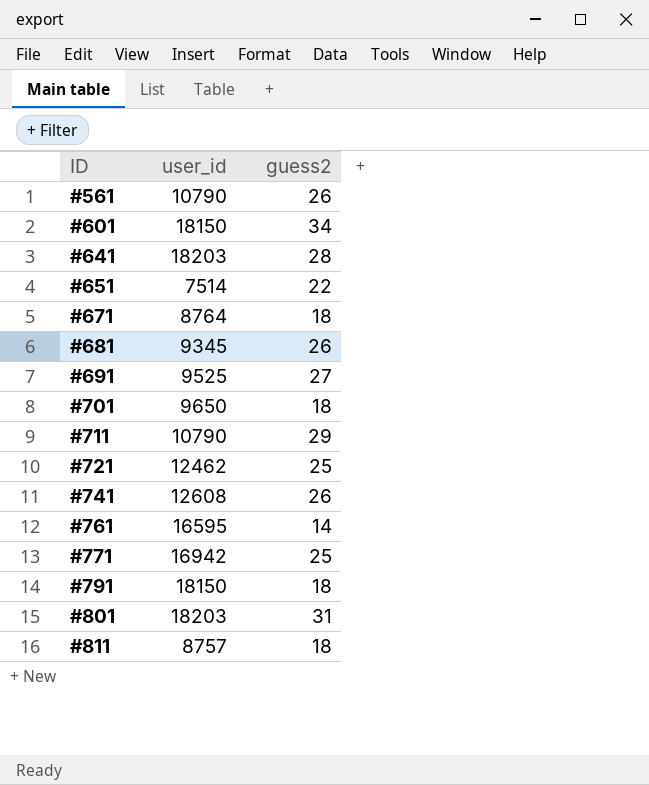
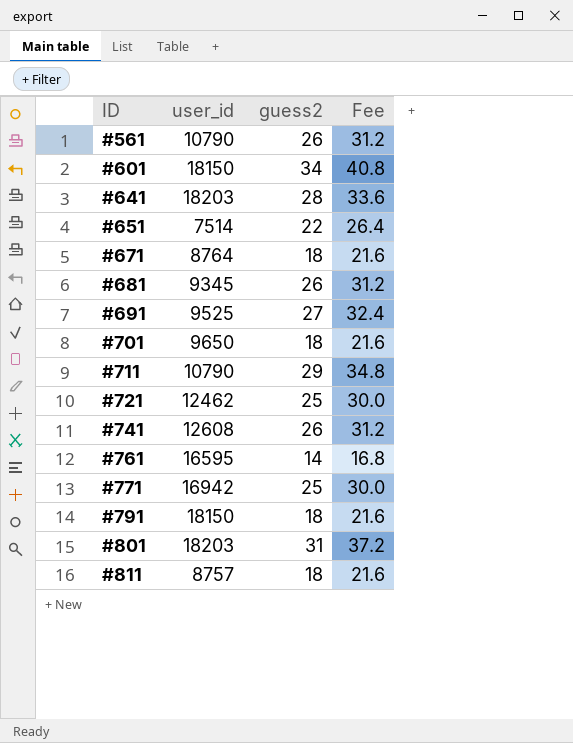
column Fee | formula: none -> [guess2] * 1.2

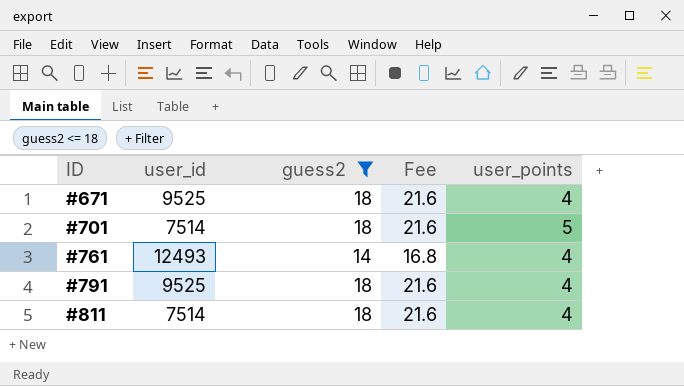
filter: none -> guess2 <= 18
column user_points | position: none -> 5
#671 | user_id: 8764 -> 9525
#701 | user_id: 9650 -> 7514
#761 | user_id: 16595 -> 12493
#791 | user_id: 18150 -> 9525
#811 | user_id: 8757 -> 7514

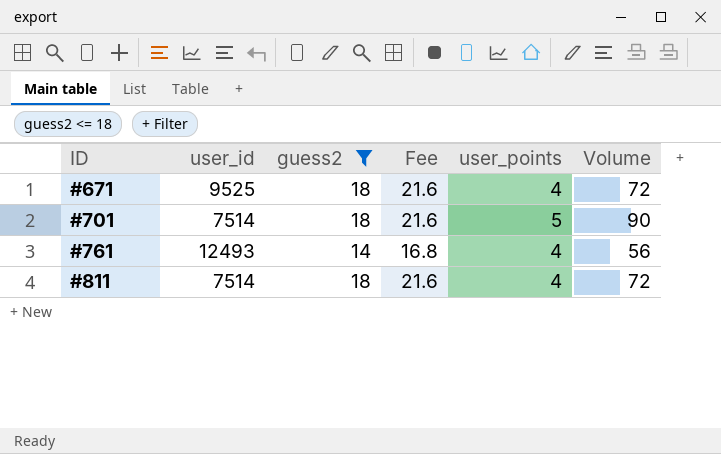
column Volume | formula: none -> [guess2] * [user_points]
row #791: 9525 | 18 | 21.6 | 4 -> none

